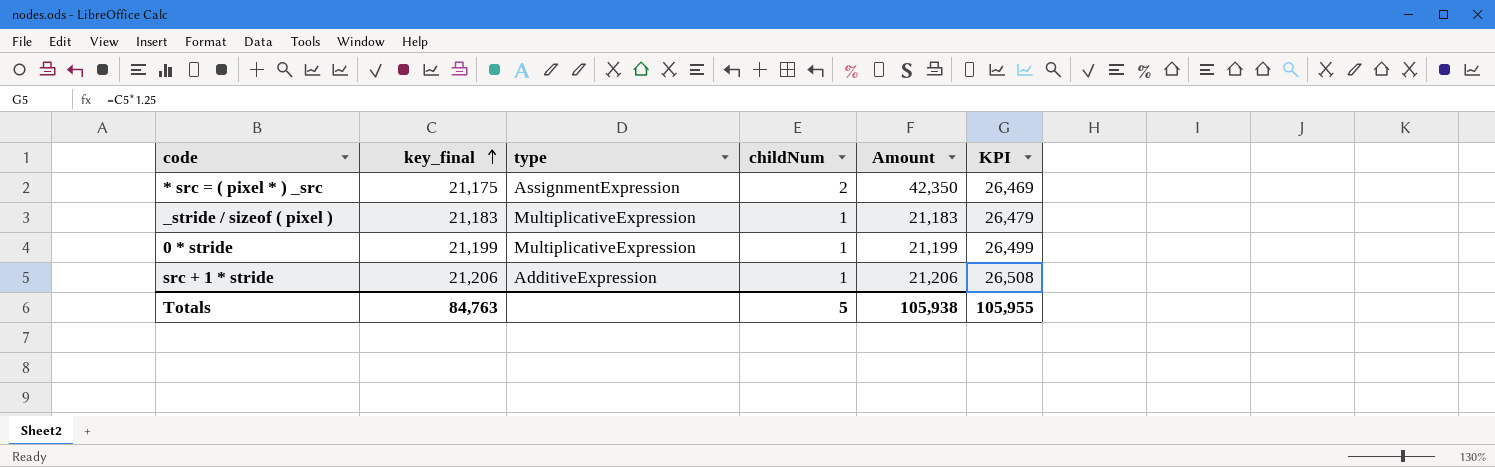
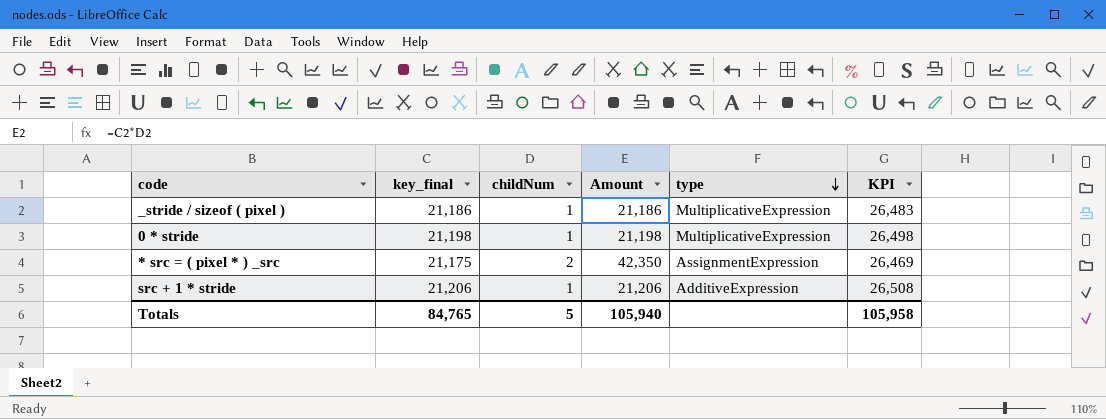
row order: key_final ascending -> type descending
column type | position: 3 -> 5
_stride / sizeof ( pixel ) | key_final: 21,183 -> 21,186
_stride / sizeof ( pixel ) | Amount: 21,183 -> 21,186
_stride / sizeof ( pixel ) | KPI: 26,479 -> 26,483
0 * stride | key_final: 21,199 -> 21,198
0 * stride | Amount: 21,199 -> 21,198
0 * stride | KPI: 26,499 -> 26,498
Totals | key_final: 84,763 -> 84,765
Totals | Amount: 105,938 -> 105,940
Totals | KPI: 105,955 -> 105,958

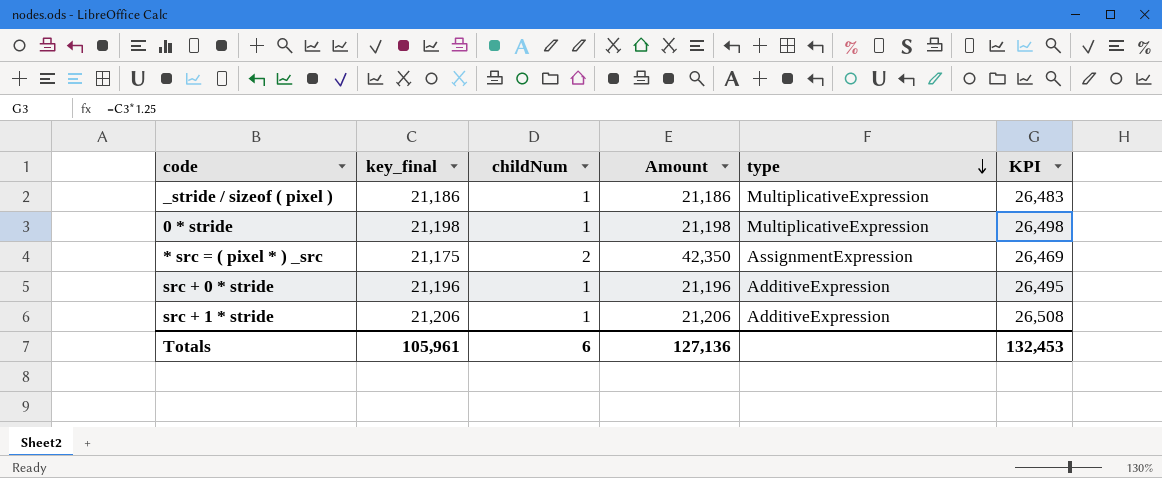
row src + 0 * stride: none -> 21,196 | 1 | 21,196 | AdditiveExpression | 26,495
Totals | key_final: 84,765 -> 105,961
Totals | childNum: 5 -> 6
Totals | Amount: 105,940 -> 127,136
Totals | KPI: 105,958 -> 132,453

